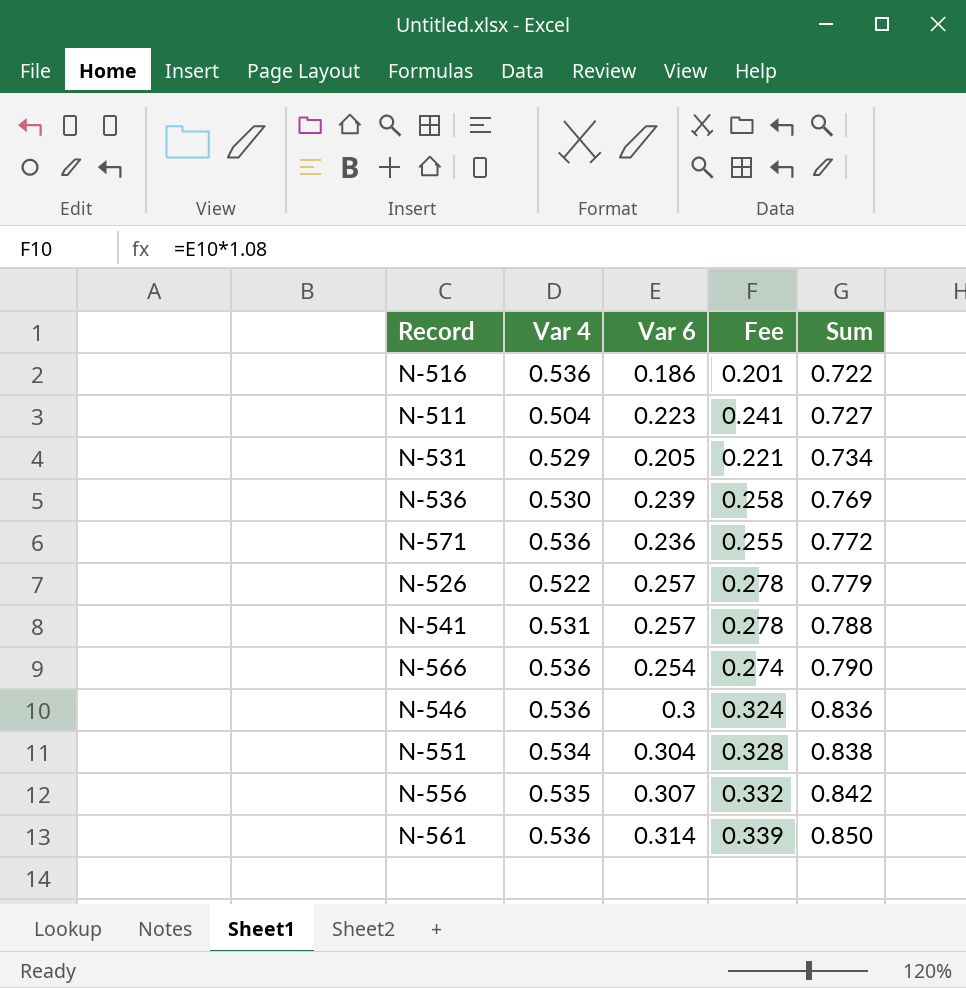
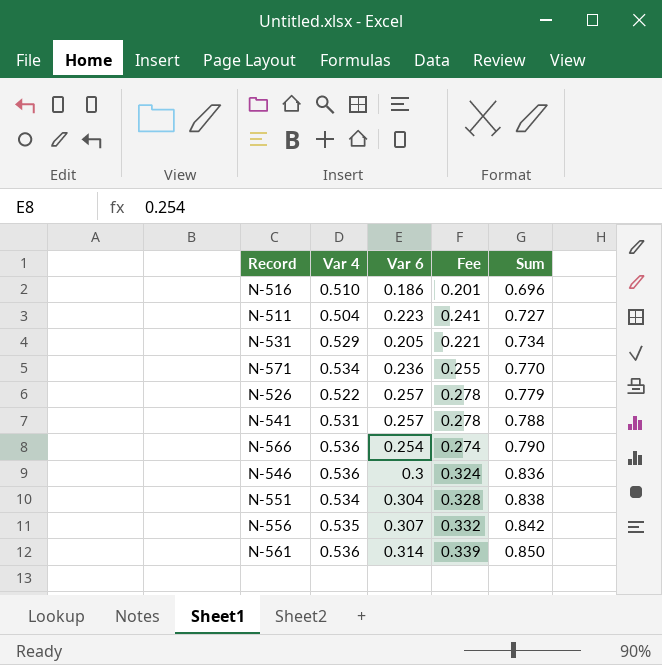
row N-536: 0.530 | 0.239 | 0.258 | 0.769 -> none
N-516 | Var 4: 0.536 -> 0.510
N-516 | Sum: 0.722 -> 0.696
N-571 | Var 4: 0.536 -> 0.534
N-571 | Sum: 0.772 -> 0.770

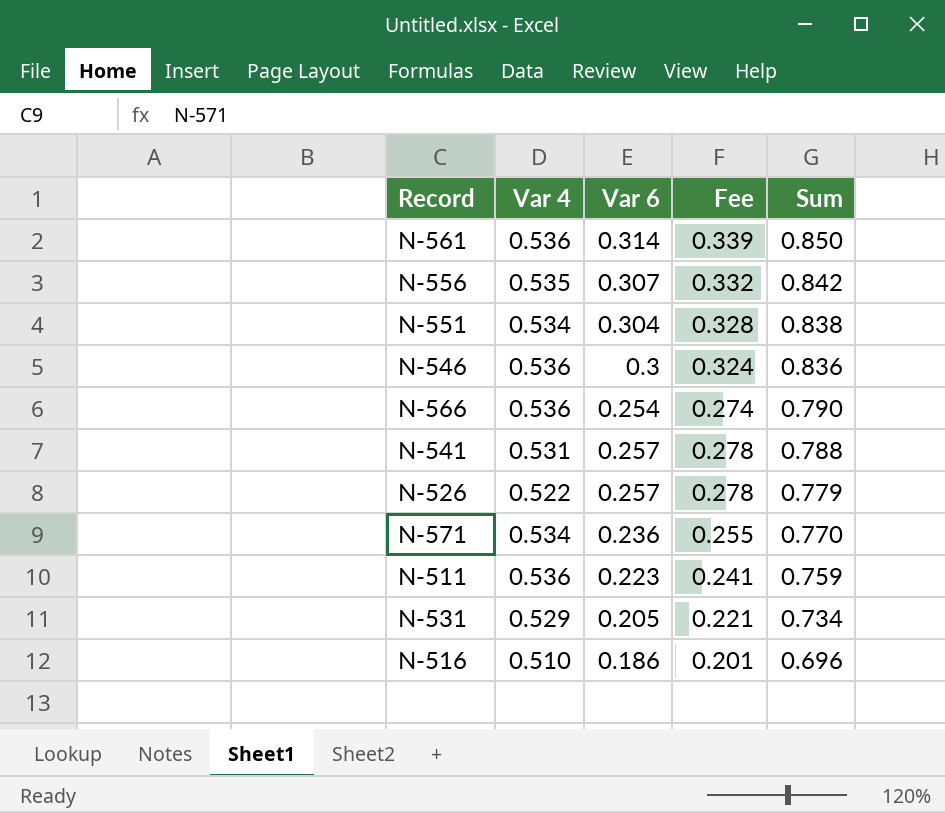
row order: Sum ascending -> Sum descending
N-511 | Var 4: 0.504 -> 0.536
N-511 | Sum: 0.727 -> 0.759

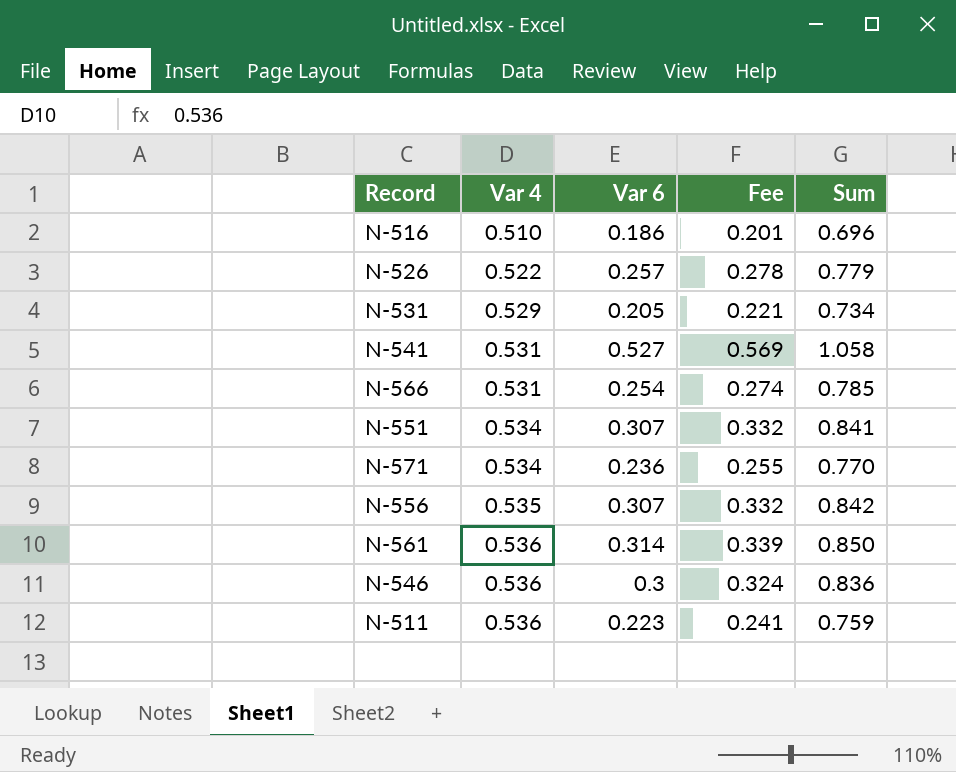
row order: Sum descending -> Var 4 ascending
N-541 | Var 6: 0.257 -> 0.527
N-541 | Fee: 0.278 -> 0.569
N-541 | Sum: 0.788 -> 1.058
N-566 | Var 4: 0.536 -> 0.531
N-566 | Sum: 0.790 -> 0.785
N-551 | Var 6: 0.304 -> 0.307
N-551 | Fee: 0.328 -> 0.332
N-551 | Sum: 0.838 -> 0.841

